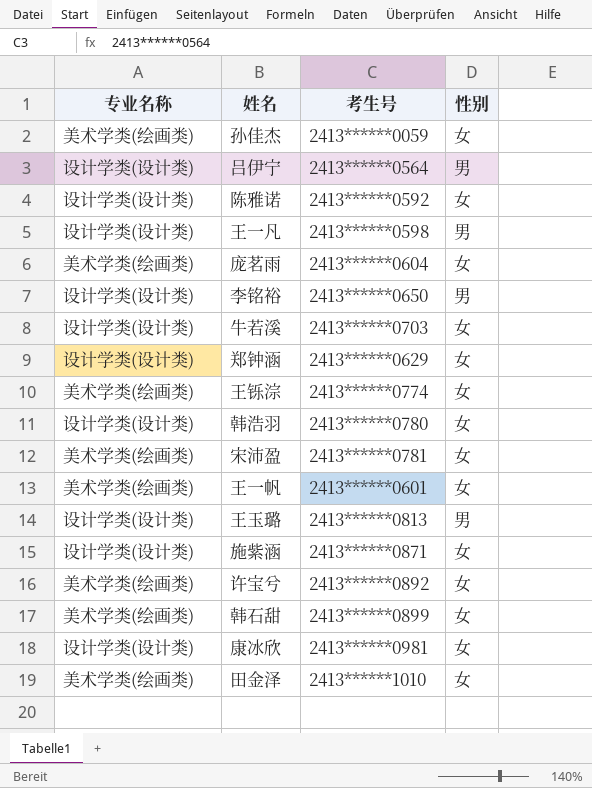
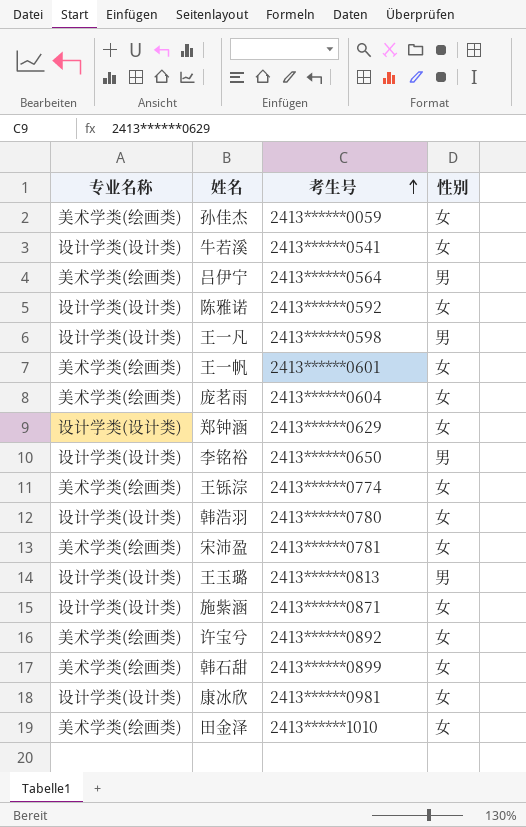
row order: none -> 考生号 ascending
牛若溪 | 考生号: 2413******0703 -> 2413******0541
吕伊宁 | 专业名称: 设计学类(设计类) -> 美术学类(绘画类)

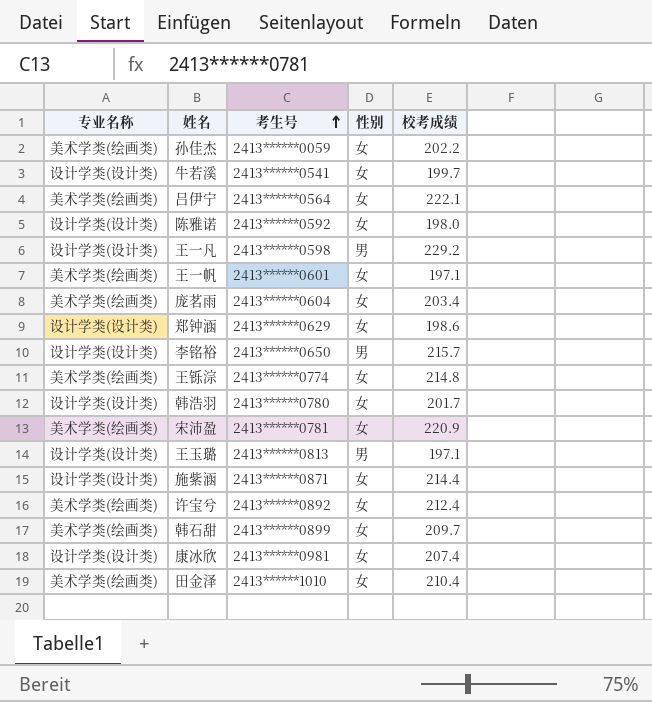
column 校考成绩 | position: none -> 5
吕伊宁 | 性别: 男 -> 女

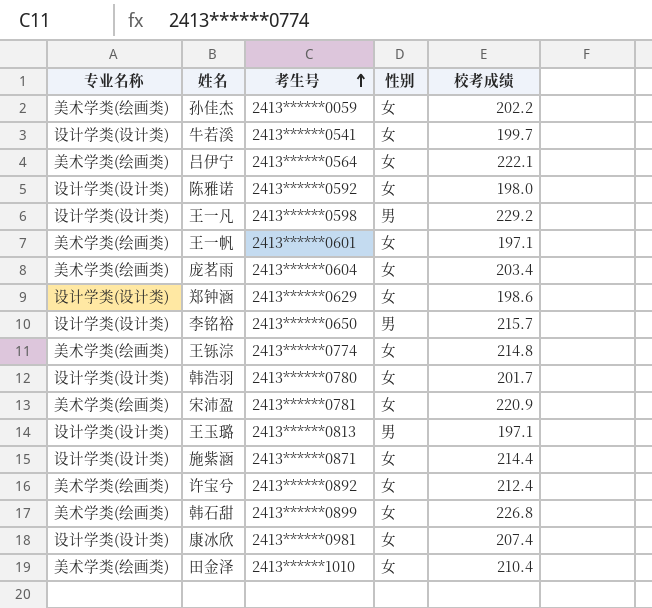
韩石甜 | 校考成绩: 209.7 -> 226.8

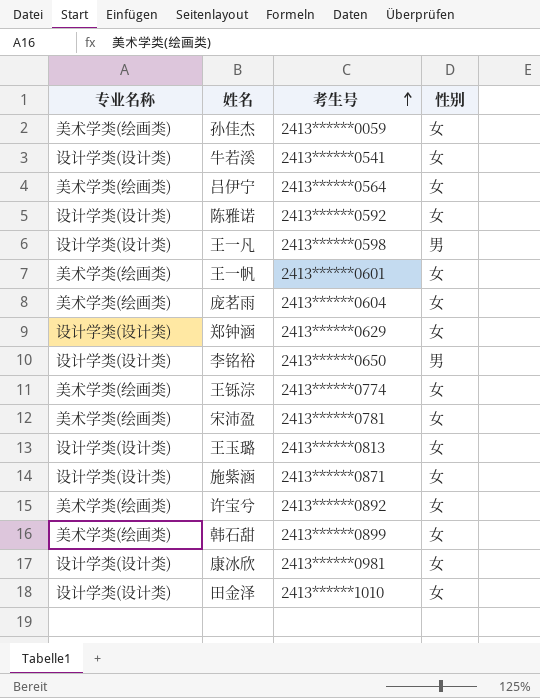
column 校考成绩 | position: 5 -> none
row 韩浩羽: 设计学类(设计类) | 2413******0780 | 女 | 201.7 -> none
王玉璐 | 性别: 男 -> 女
田金泽 | 专业名称: 美术学类(绘画类) -> 设计学类(设计类)

